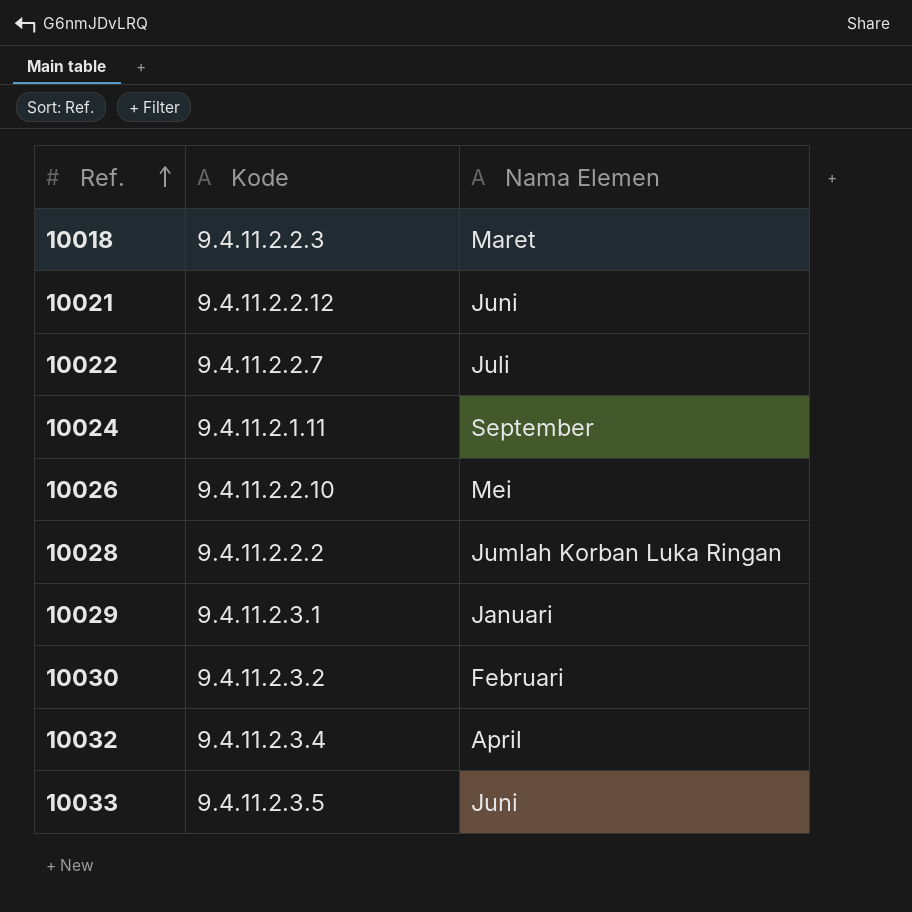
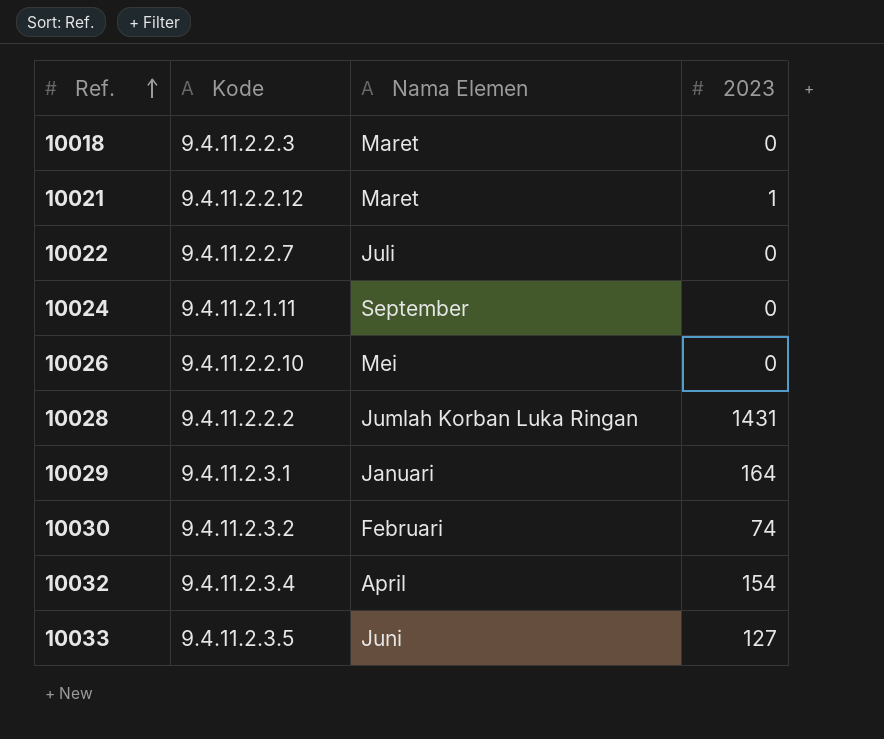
column 2023 | position: none -> 4
10021 | Nama Elemen: Juni -> Maret

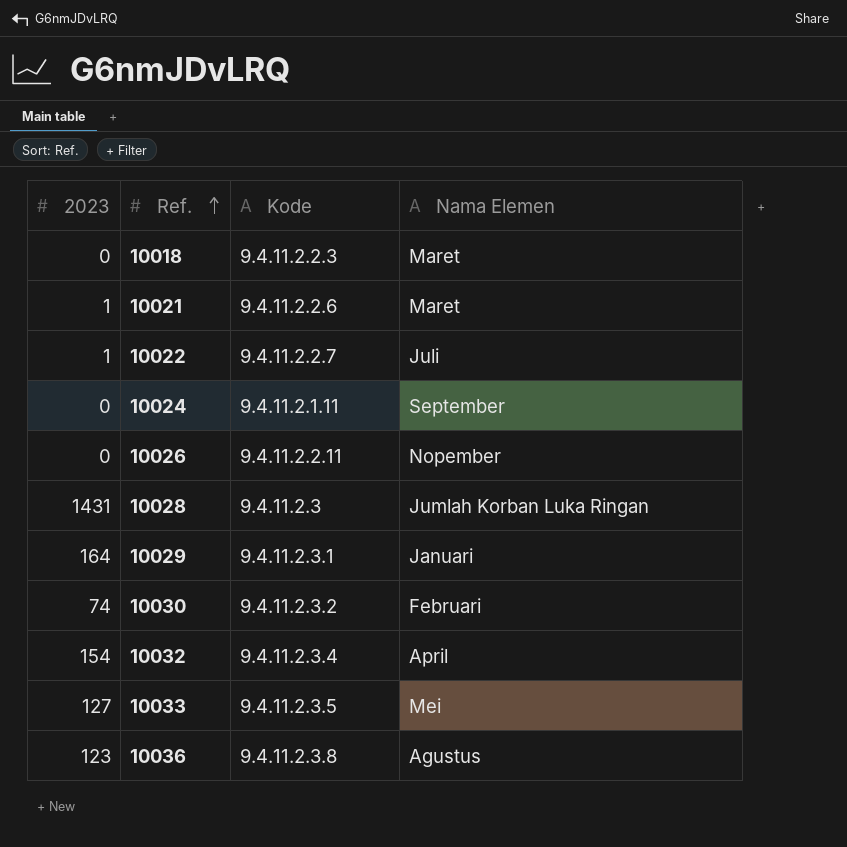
column 2023 | position: 4 -> 1
10021 | Kode: 9.4.11.2.2.12 -> 9.4.11.2.2.6
10022 | 2023: 0 -> 1
10026 | Kode: 9.4.11.2.2.10 -> 9.4.11.2.2.11
10026 | Nama Elemen: Mei -> Nopember
10028 | Kode: 9.4.11.2.2.2 -> 9.4.11.2.3
10033 | Nama Elemen: Juni -> Mei
row 10036: none -> 123 | 9.4.11.2.3.8 | Agustus

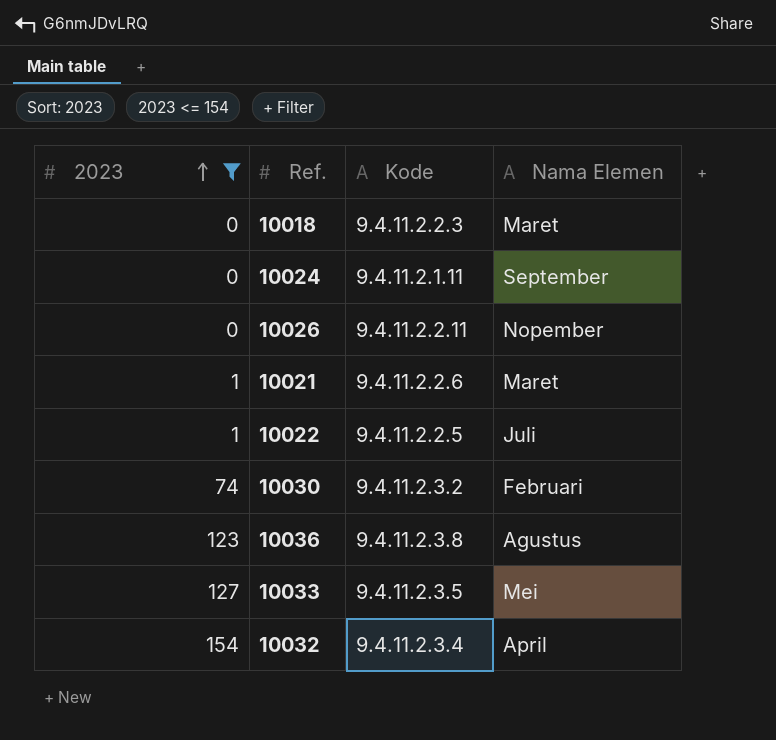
filter: none -> 2023 <= 154
row order: Ref. ascending -> 2023 ascending
10022 | Kode: 9.4.11.2.2.7 -> 9.4.11.2.2.5

